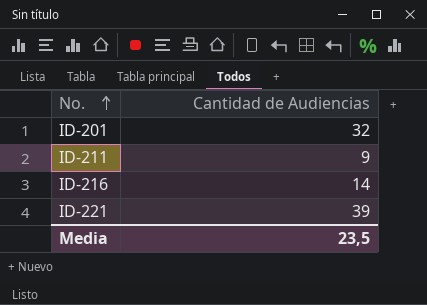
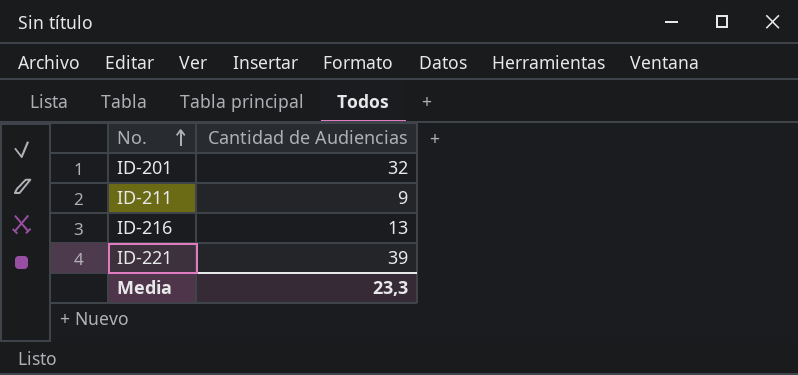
ID-216 | Cantidad de Audiencias: 14 -> 13
Media | Cantidad de Audiencias: 23,5 -> 23,3

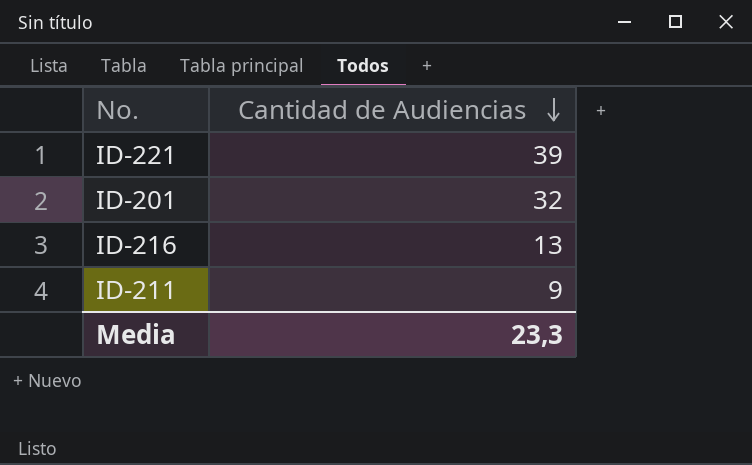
row order: No. ascending -> Cantidad de Audiencias descending

